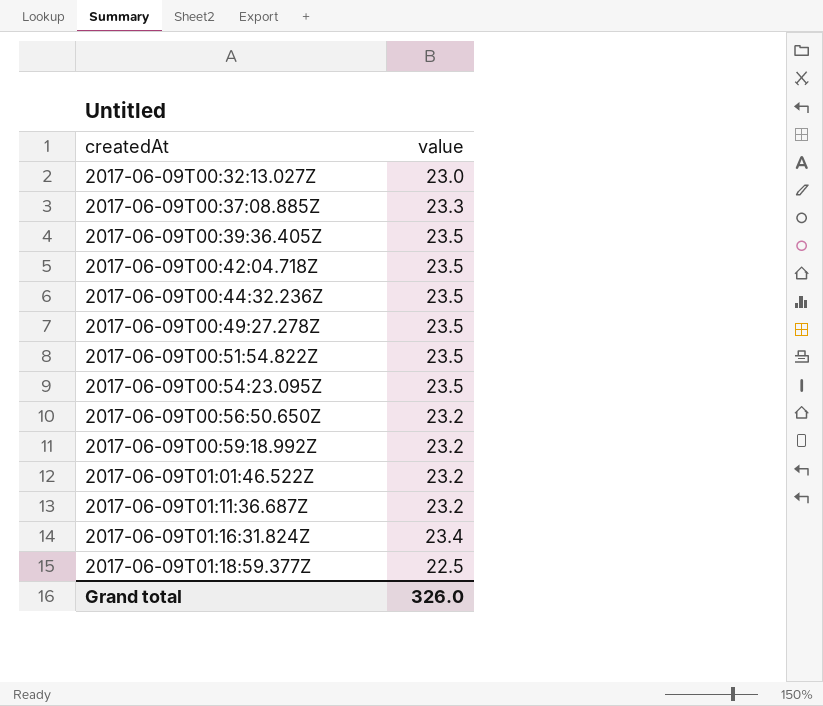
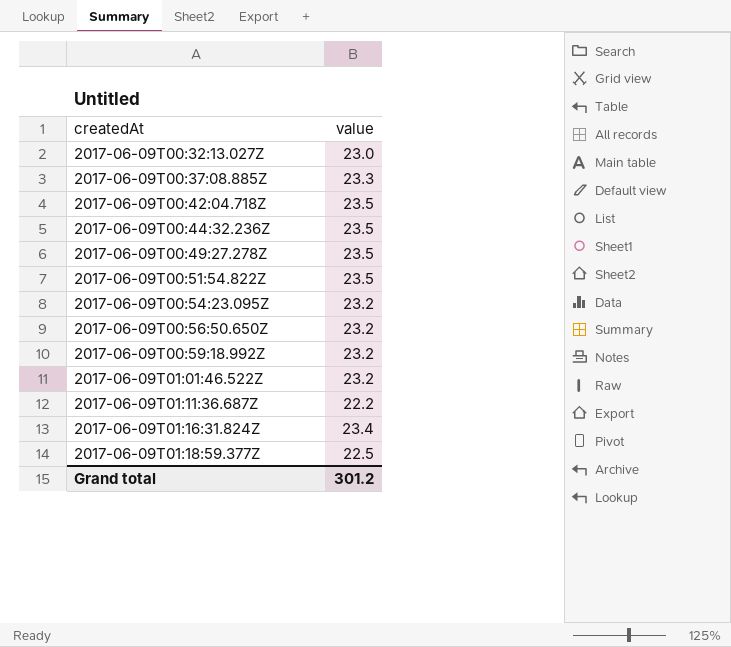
row 2017-06-09T00:39:36.405Z: 23.5 -> none
2017-06-09T00:54:23.095Z | value: 23.5 -> 23.2
2017-06-09T01:11:36.687Z | value: 23.2 -> 22.2
Grand total | value: 326.0 -> 301.2

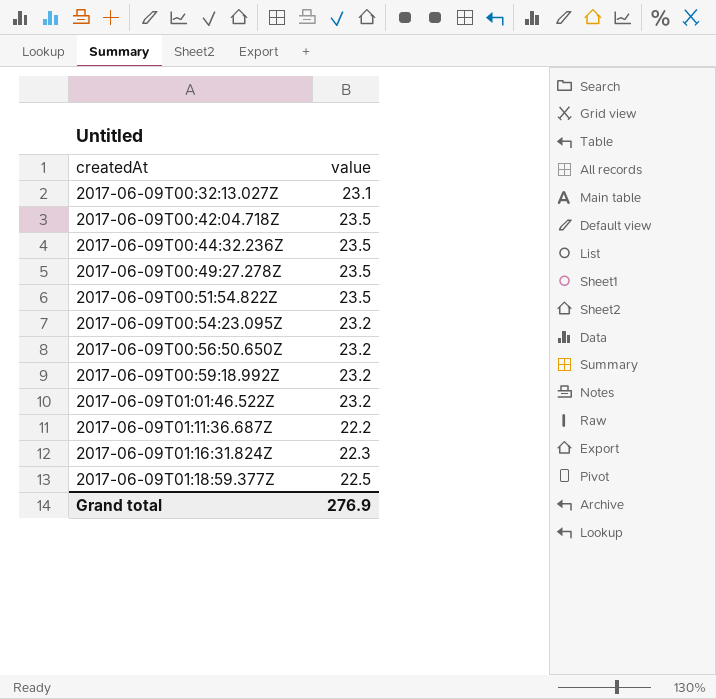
row 2017-06-09T00:37:08.885Z: 23.3 -> none
2017-06-09T00:32:13.027Z | value: 23.0 -> 23.1
2017-06-09T01:16:31.824Z | value: 23.4 -> 22.3
Grand total | value: 301.2 -> 276.9

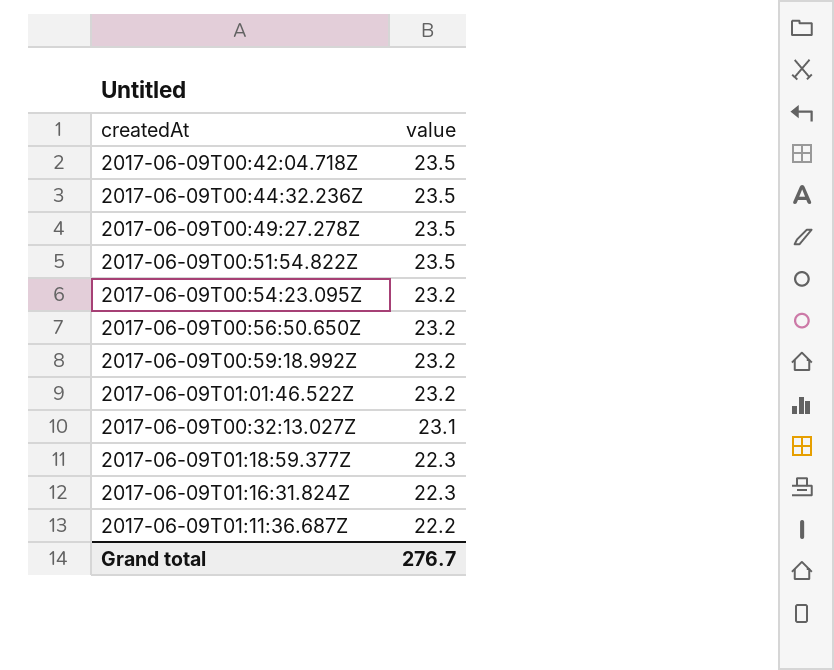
row order: createdAt ascending -> value descending
2017-06-09T01:18:59.377Z | value: 22.5 -> 22.3
Grand total | value: 276.9 -> 276.7

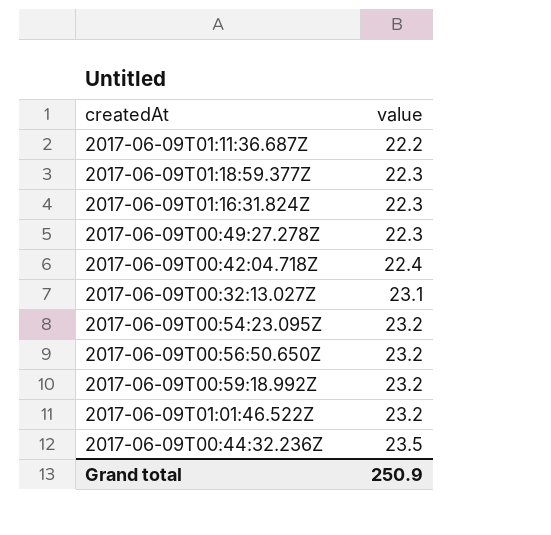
row order: value descending -> value ascending
row 2017-06-09T00:51:54.822Z: 23.5 -> none
2017-06-09T00:49:27.278Z | value: 23.5 -> 22.3
2017-06-09T00:42:04.718Z | value: 23.5 -> 22.4
Grand total | value: 276.7 -> 250.9

